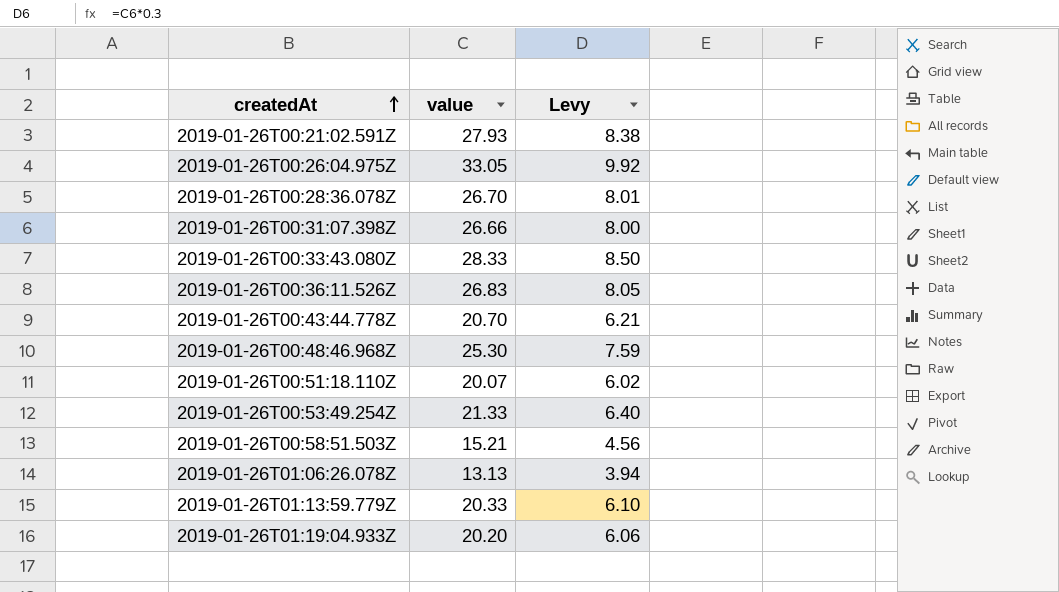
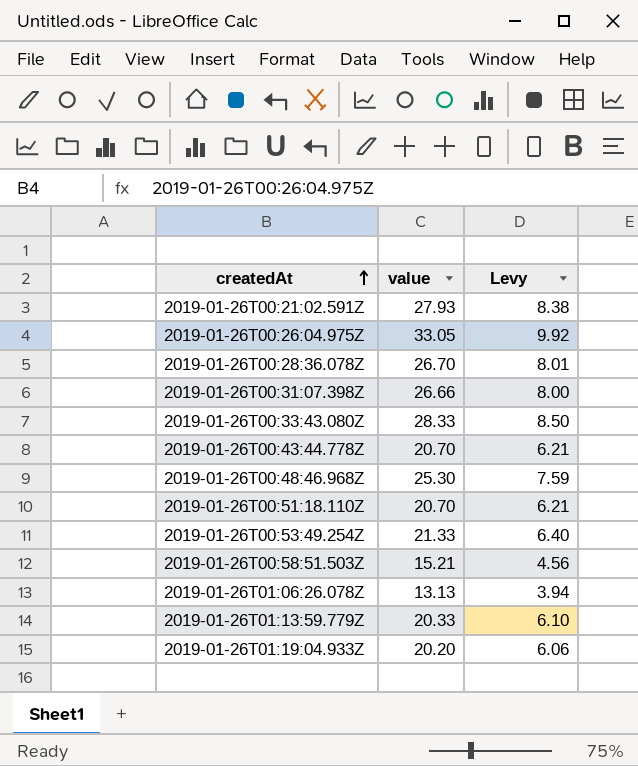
row 2019-01-26T00:36:11.526Z: 26.83 | 8.05 -> none
2019-01-26T00:51:18.110Z | value: 20.07 -> 20.70
2019-01-26T00:51:18.110Z | Levy: 6.02 -> 6.21

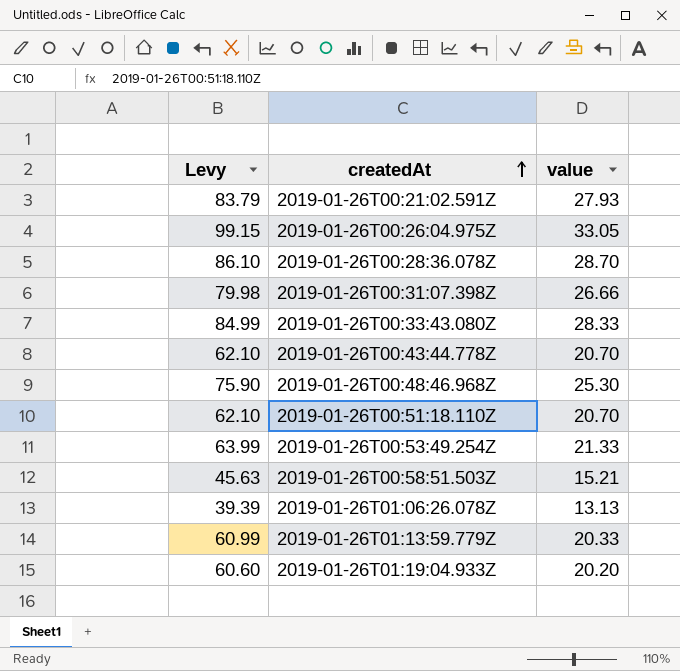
column Levy | formula: [value] * 0.3 -> [value] * 3
column Levy | position: 3 -> 1
2019-01-26T00:28:36.078Z | value: 26.70 -> 28.70

